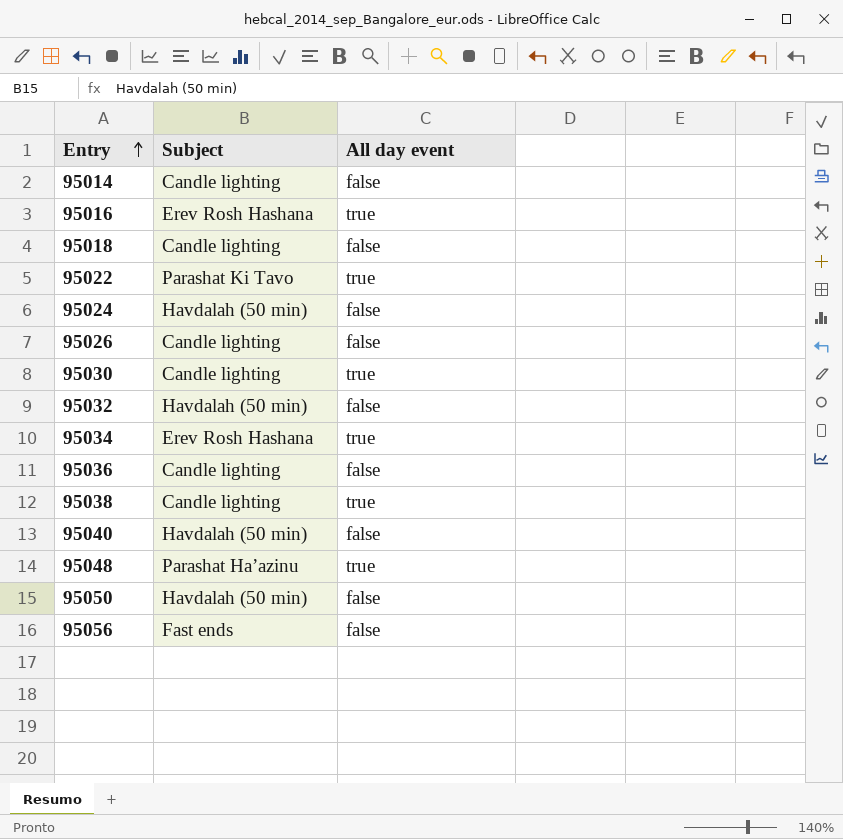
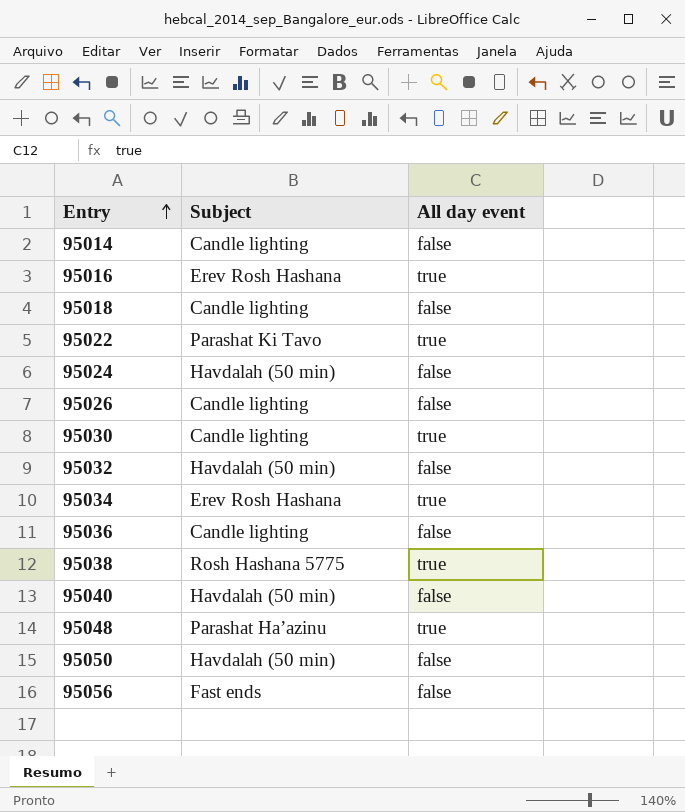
95038 | Subject: Candle lighting -> Rosh Hashana 5775

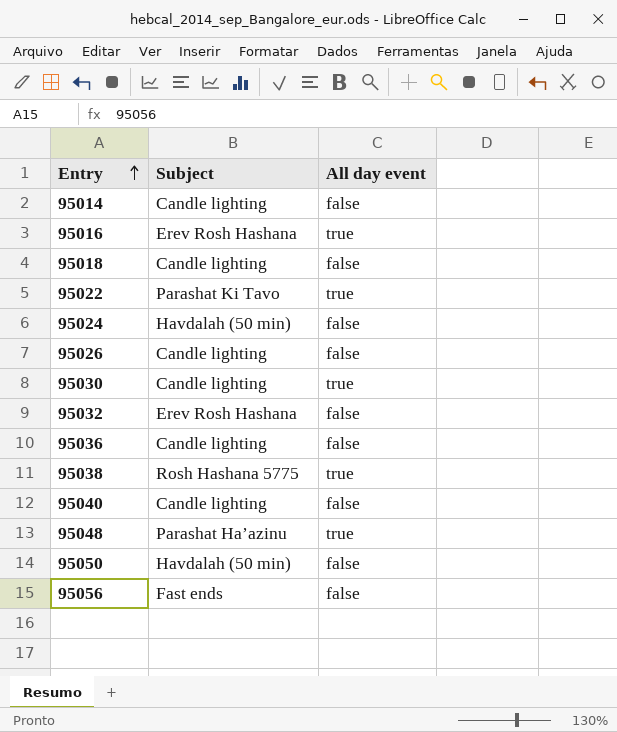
row 95034: Erev Rosh Hashana | true -> none
95032 | Subject: Havdalah (50 min) -> Erev Rosh Hashana
95040 | Subject: Havdalah (50 min) -> Candle lighting

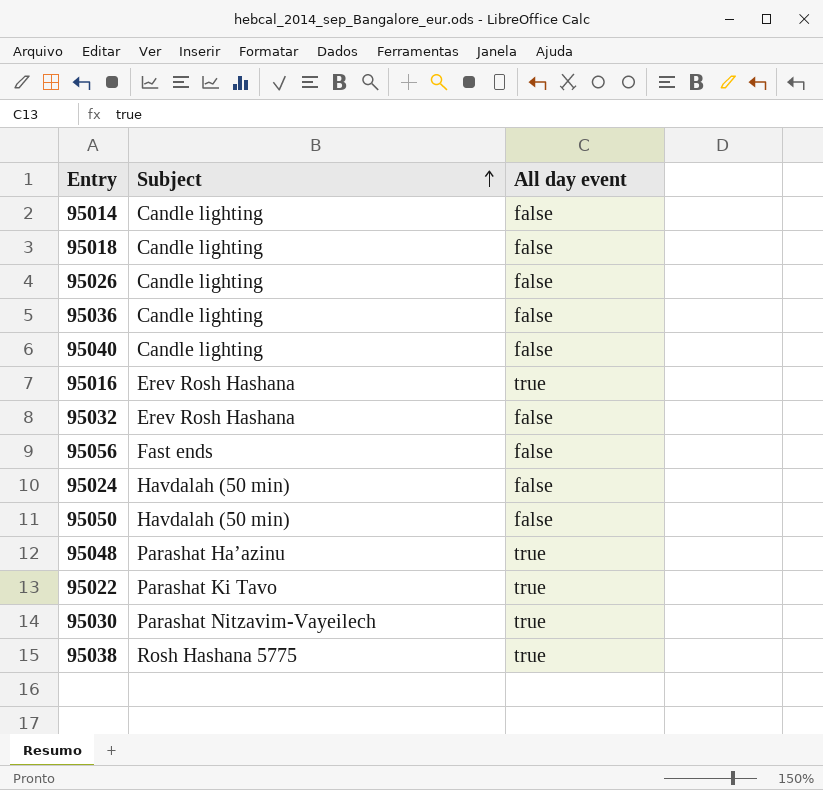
row order: Entry ascending -> Subject ascending
95030 | Subject: Candle lighting -> Parashat Nitzavim-Vayeilech

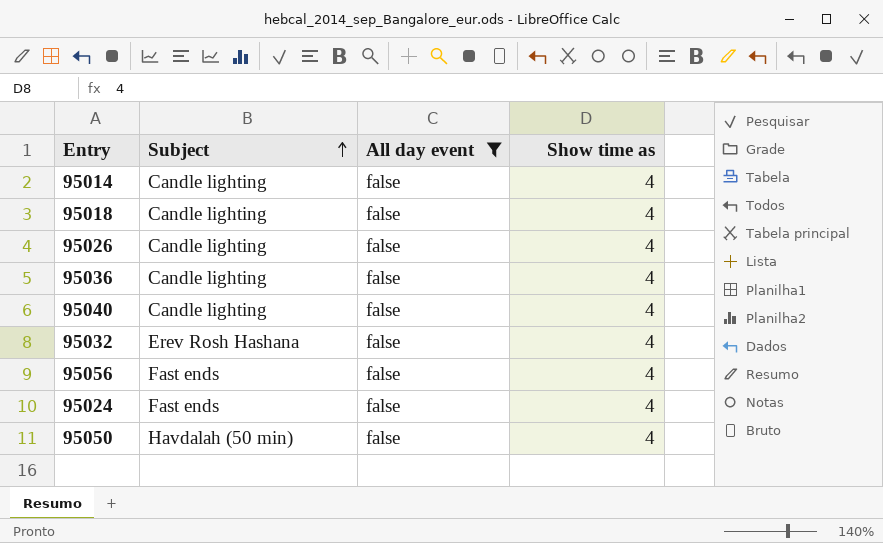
filter: none -> All day event = false
column Show time as | position: none -> 4
95024 | Subject: Havdalah (50 min) -> Fast ends

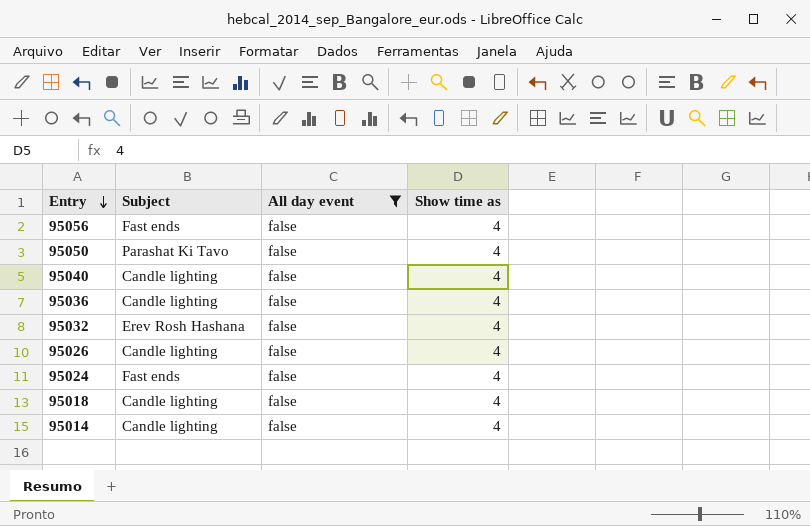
row order: Subject ascending -> Entry descending
95050 | Subject: Havdalah (50 min) -> Parashat Ki Tavo

